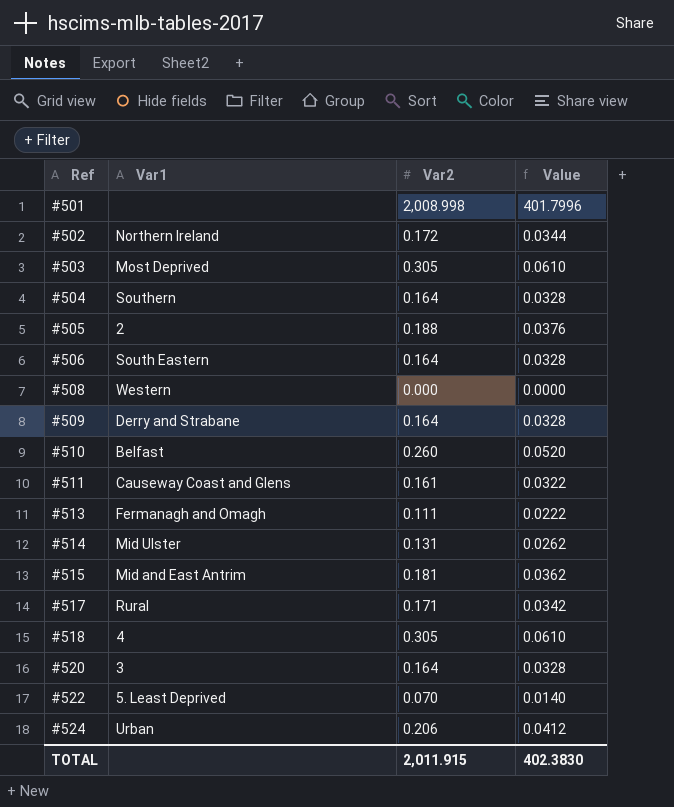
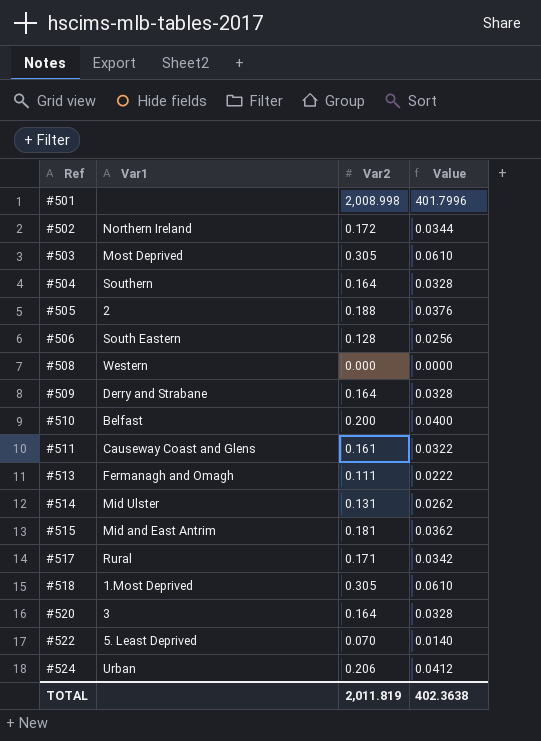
#506 | Var2: 0.164 -> 0.128
#506 | Value: 0.0328 -> 0.0256
#510 | Var2: 0.260 -> 0.200
#510 | Value: 0.0520 -> 0.0400
#518 | Var1: 4 -> 1.Most Deprived
TOTAL | Var2: 2,011.915 -> 2,011.819
TOTAL | Value: 402.3830 -> 402.3638

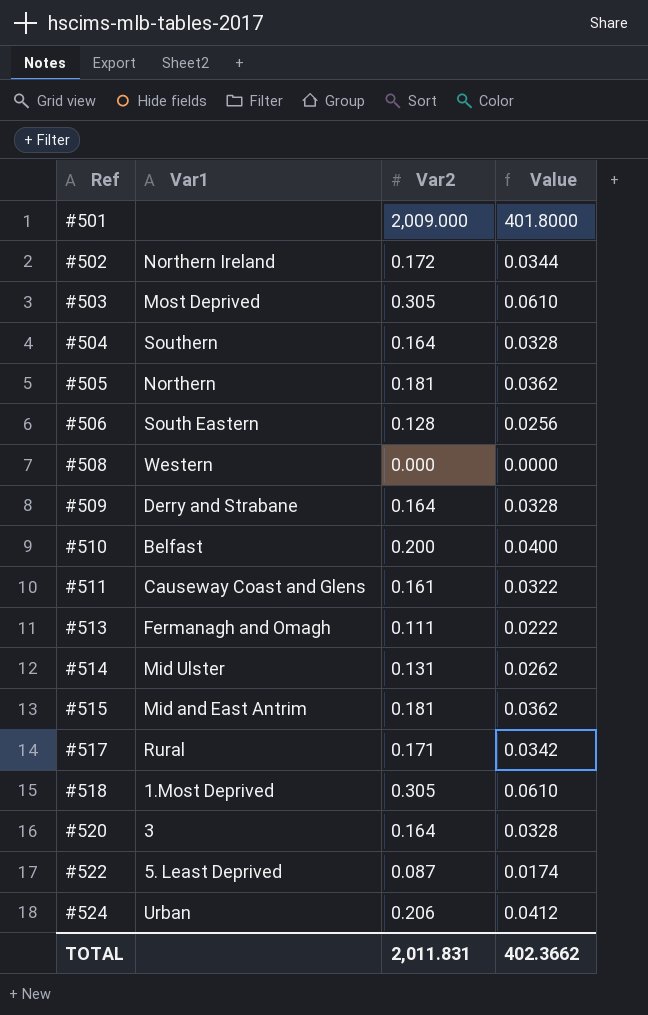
#501 | Var2: 2,008.998 -> 2,009.000
#501 | Value: 401.7996 -> 401.8000
#505 | Var1: 2 -> Northern
#505 | Var2: 0.188 -> 0.181
#505 | Value: 0.0376 -> 0.0362
#522 | Var2: 0.070 -> 0.087
#522 | Value: 0.0140 -> 0.0174
TOTAL | Var2: 2,011.819 -> 2,011.831
TOTAL | Value: 402.3638 -> 402.3662

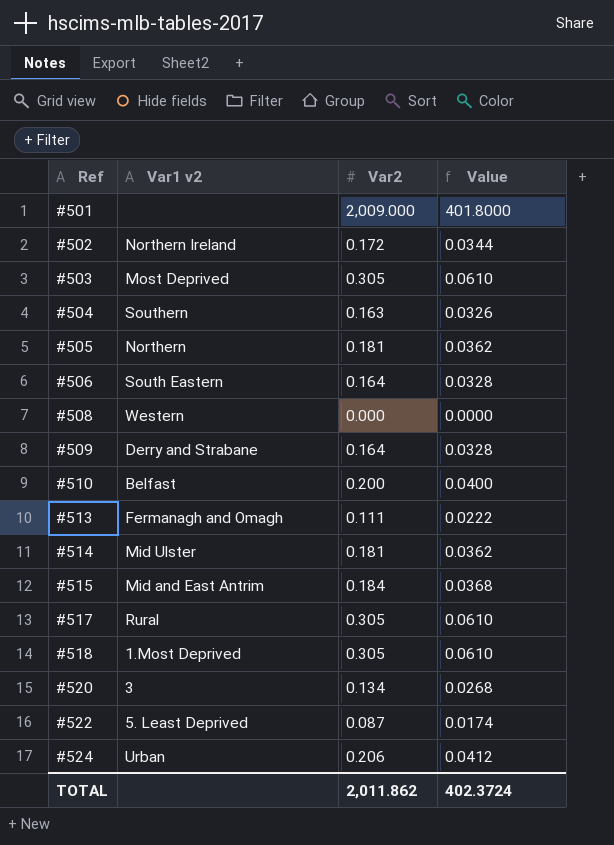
column name: Var1 -> Var1 v2
row #511: Causeway Coast and Glens | 0.161 | 0.0322 -> none
#504 | Var2: 0.164 -> 0.163
#504 | Value: 0.0328 -> 0.0326
#506 | Var2: 0.128 -> 0.164
#506 | Value: 0.0256 -> 0.0328
#514 | Var2: 0.131 -> 0.181
#514 | Value: 0.0262 -> 0.0362
#515 | Var2: 0.181 -> 0.184
#515 | Value: 0.0362 -> 0.0368
#517 | Var2: 0.171 -> 0.305
#517 | Value: 0.0342 -> 0.0610
#520 | Var2: 0.164 -> 0.134
#520 | Value: 0.0328 -> 0.0268
TOTAL | Var2: 2,011.831 -> 2,011.862
TOTAL | Value: 402.3662 -> 402.3724

